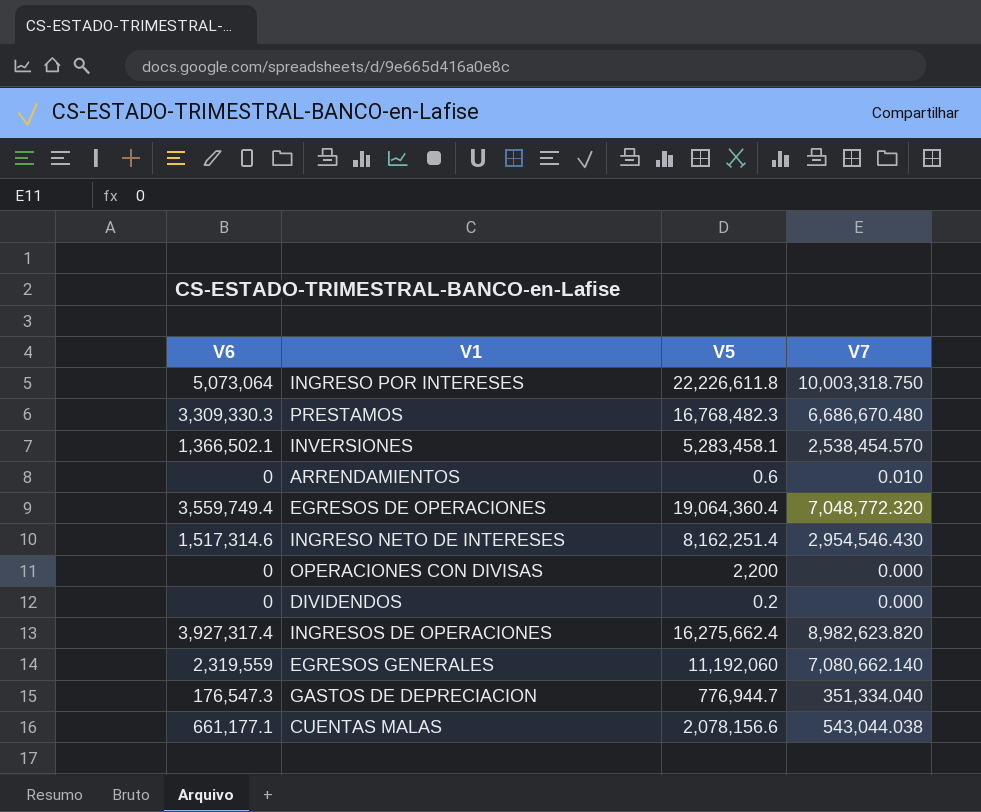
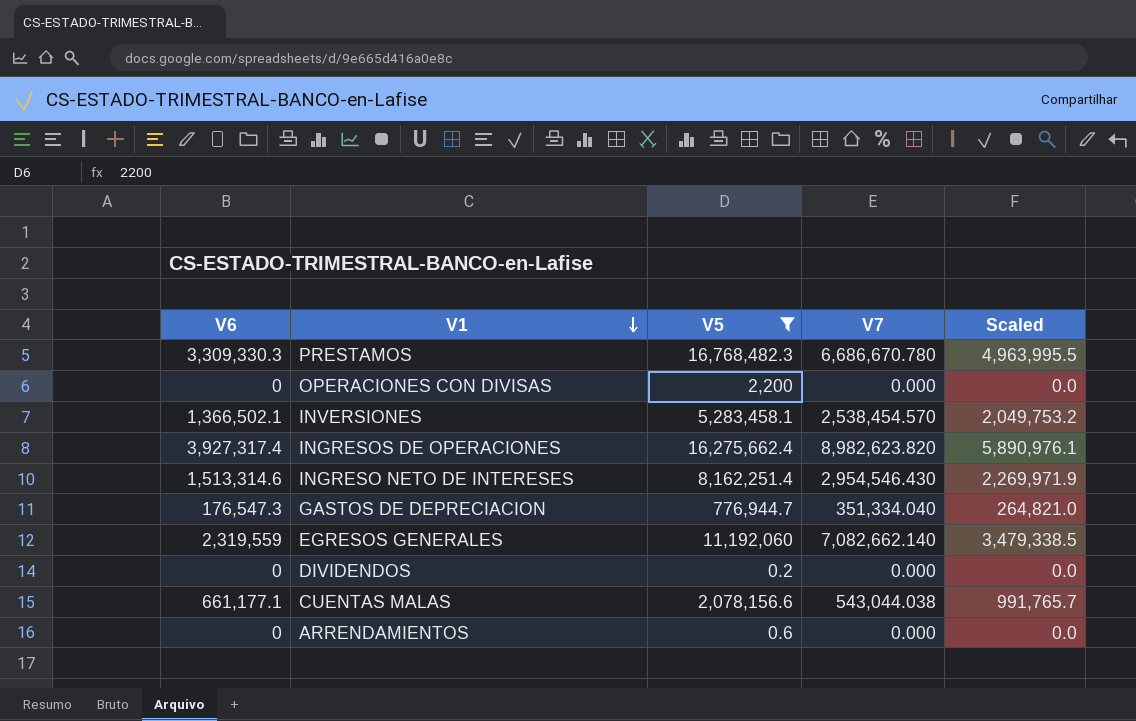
filter: none -> V5 <= 16,768,482.3
row order: none -> V1 descending
column Scaled | formula: none -> [V6] * 1.5
PRESTAMOS | V7: 6,686,670.480 -> 6,686,670.780
INGRESO NETO DE INTERESES | V6: 1,517,314.6 -> 1,513,314.6
EGRESOS GENERALES | V7: 7,080,662.140 -> 7,082,662.140
ARRENDAMIENTOS | V7: 0.010 -> 0.000

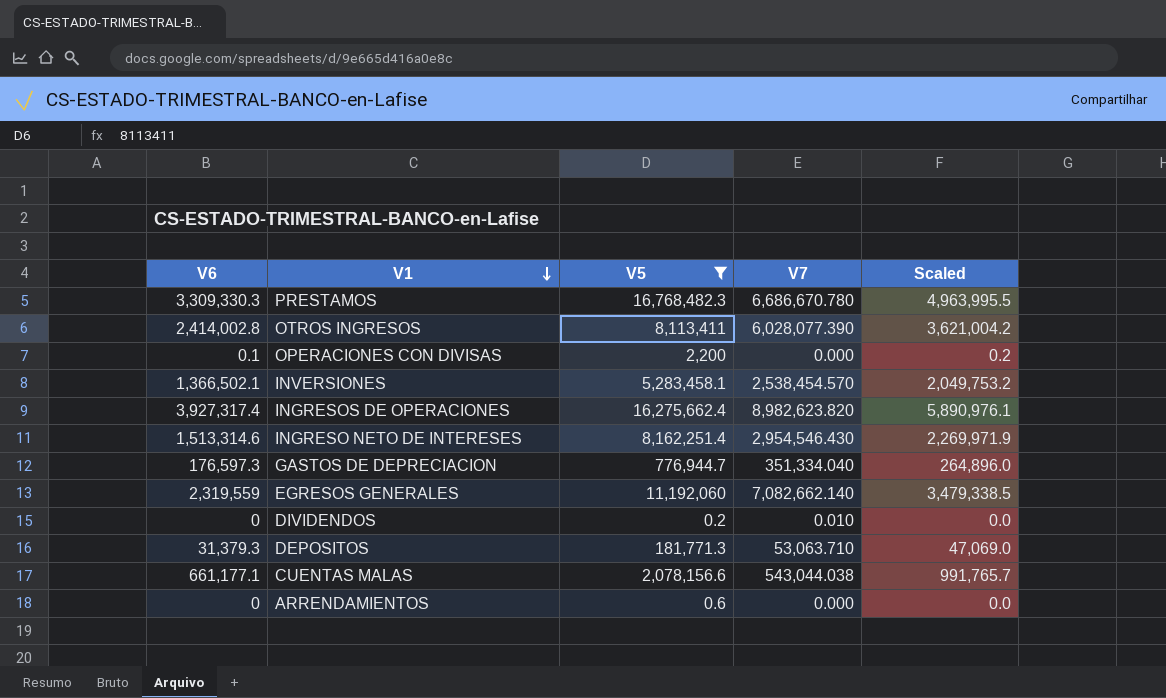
row OTROS INGRESOS: none -> 2,414,002.8 | 8,113,411 | 6,028,077.390 | 3,621,004.2
OPERACIONES CON DIVISAS | V6: 0 -> 0.1
OPERACIONES CON DIVISAS | Scaled: 0.0 -> 0.2
GASTOS DE DEPRECIACION | V6: 176,547.3 -> 176,597.3
GASTOS DE DEPRECIACION | Scaled: 264,821.0 -> 264,896.0
DIVIDENDOS | V7: 0.000 -> 0.010
row DEPOSITOS: none -> 31,379.3 | 181,771.3 | 53,063.710 | 47,069.0

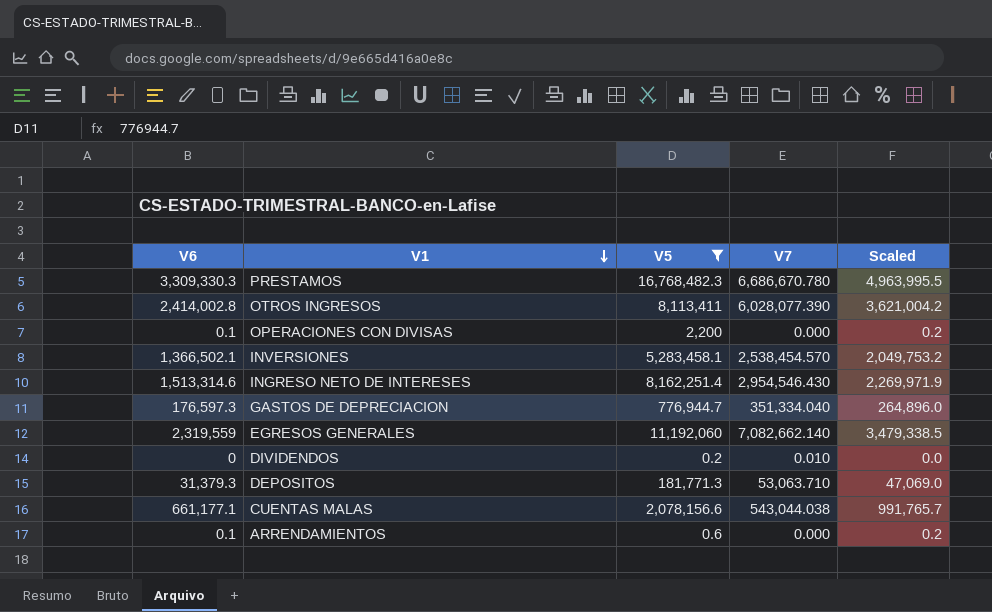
row INGRESOS DE OPERACIONES: 3,927,317.4 | 16,275,662.4 | 8,982,623.820 | 5,890,976.1 -> none
ARRENDAMIENTOS | V6: 0 -> 0.1
ARRENDAMIENTOS | Scaled: 0.0 -> 0.2

